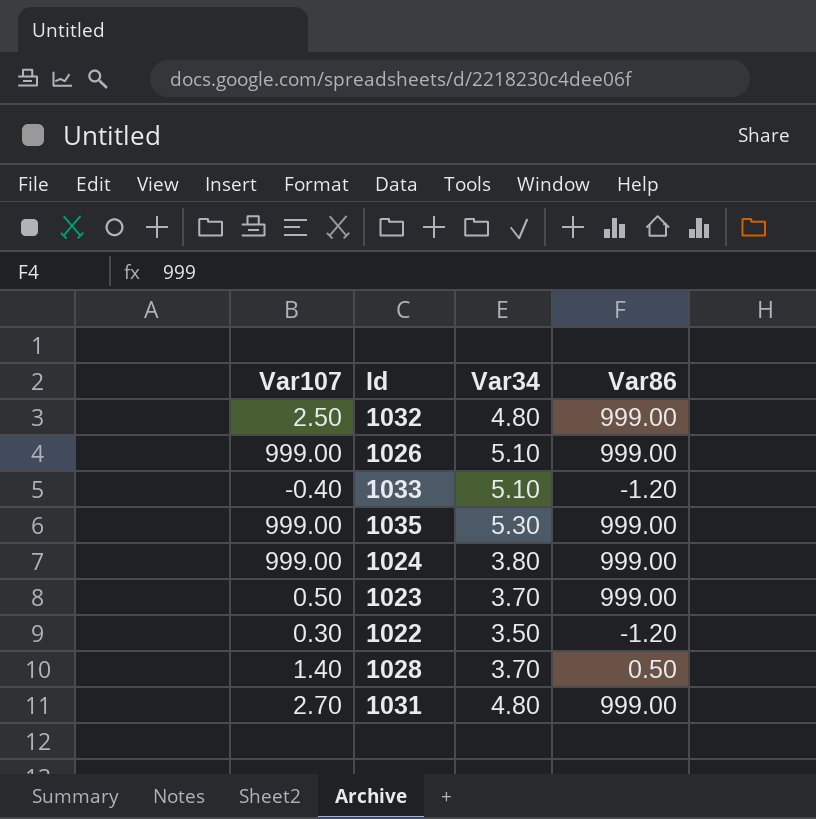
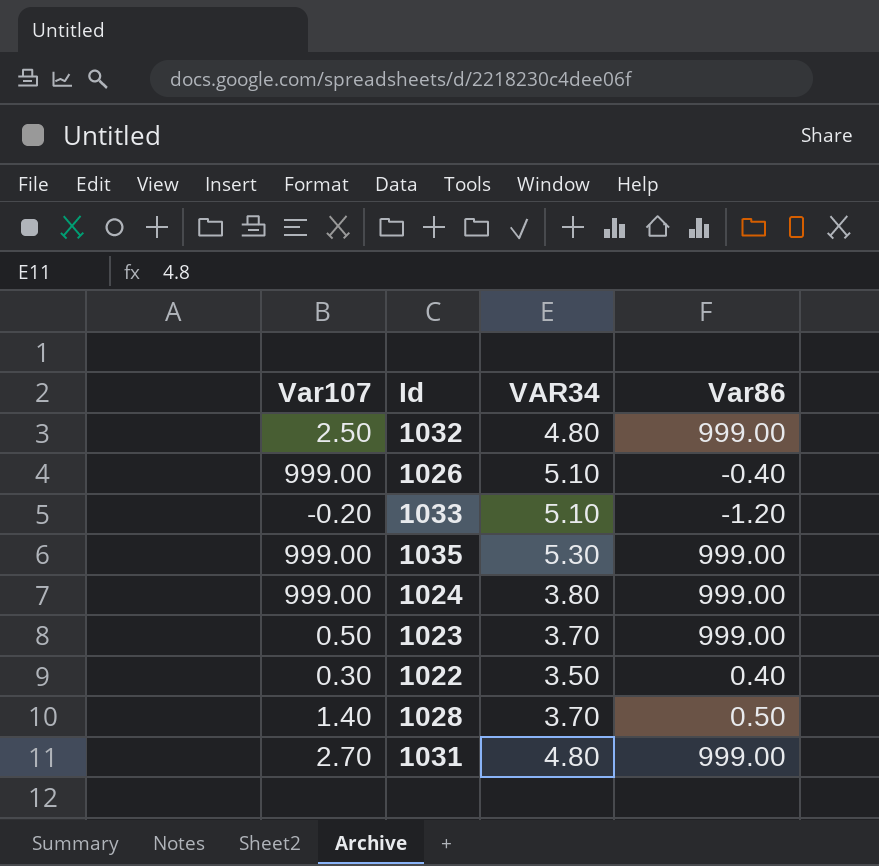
column name: Var34 -> VAR34
1026 | Var86: 999.00 -> -0.40
1033 | Var107: -0.40 -> -0.20
1022 | Var86: -1.20 -> 0.40

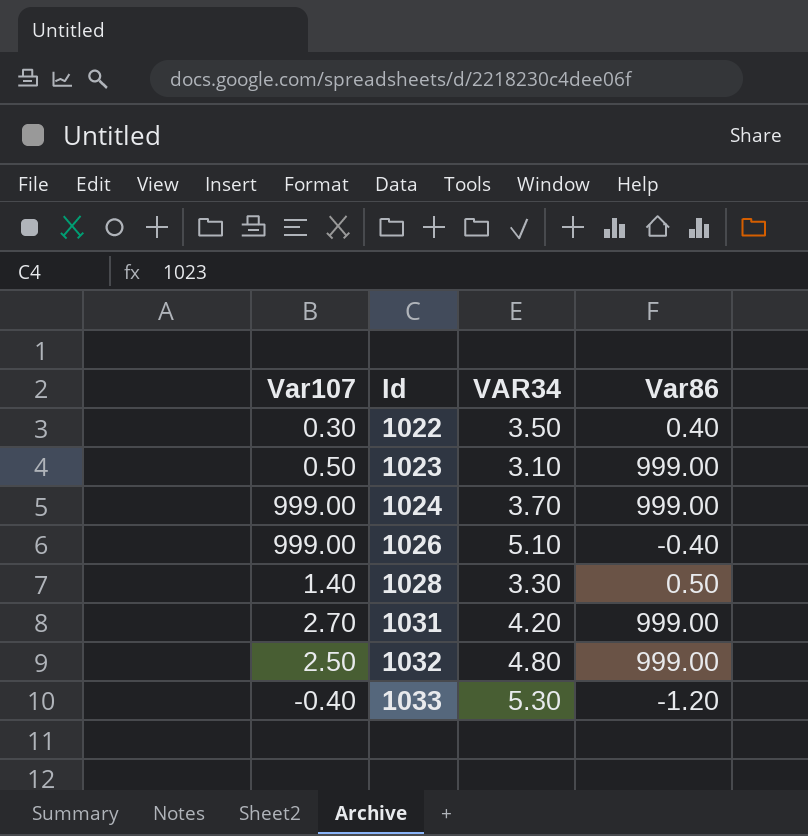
row order: none -> Id ascending
row 1035: 999.00 | 5.30 | 999.00 -> none
1023 | VAR34: 3.70 -> 3.10
1024 | VAR34: 3.80 -> 3.70
1028 | VAR34: 3.70 -> 3.30
1031 | VAR34: 4.80 -> 4.20
1033 | Var107: -0.20 -> -0.40
1033 | VAR34: 5.10 -> 5.30

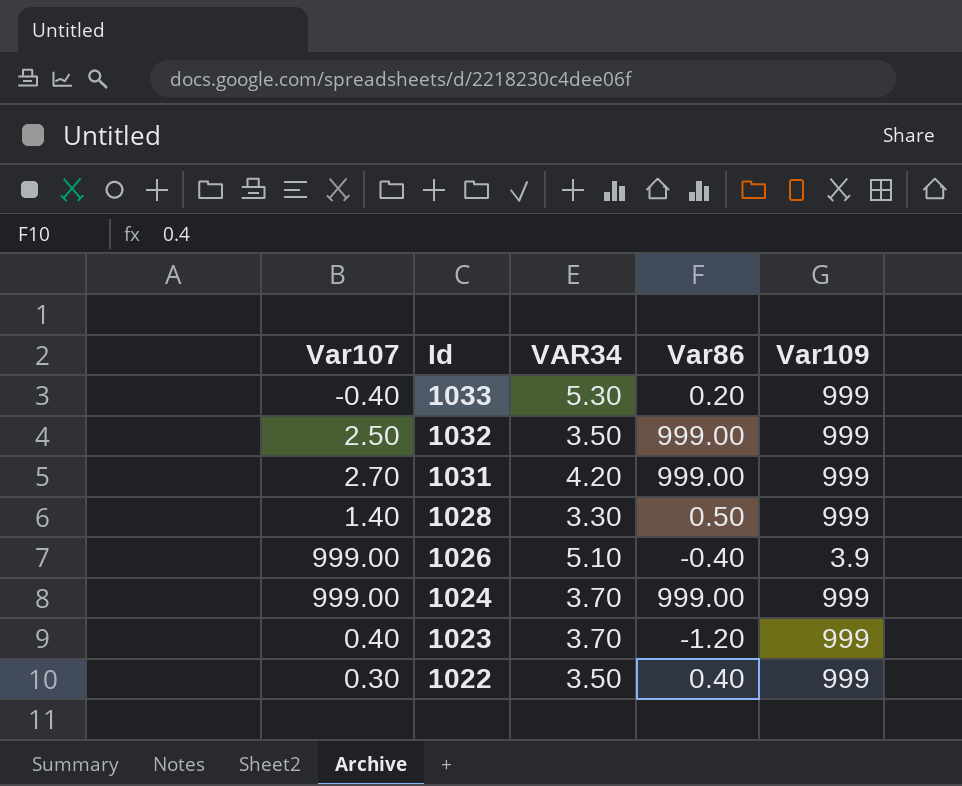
row order: Id ascending -> Id descending
column Var109 | position: none -> 5
1033 | Var86: -1.20 -> 0.20
1032 | VAR34: 4.80 -> 3.50
1023 | Var107: 0.50 -> 0.40
1023 | VAR34: 3.10 -> 3.70
1023 | Var86: 999.00 -> -1.20

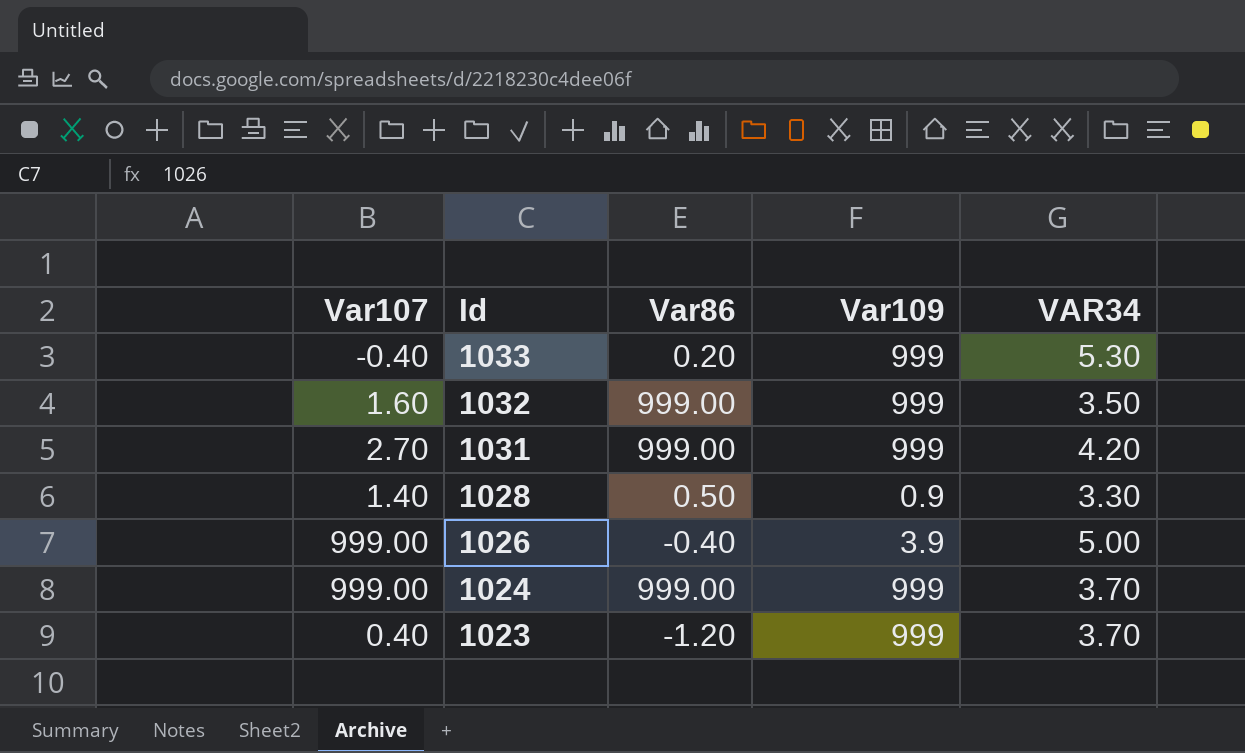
column VAR34 | position: 3 -> 5
row 1022: 0.30 | 3.50 | 0.40 | 999 -> none
1032 | Var107: 2.50 -> 1.60
1028 | Var109: 999 -> 0.9
1026 | VAR34: 5.10 -> 5.00

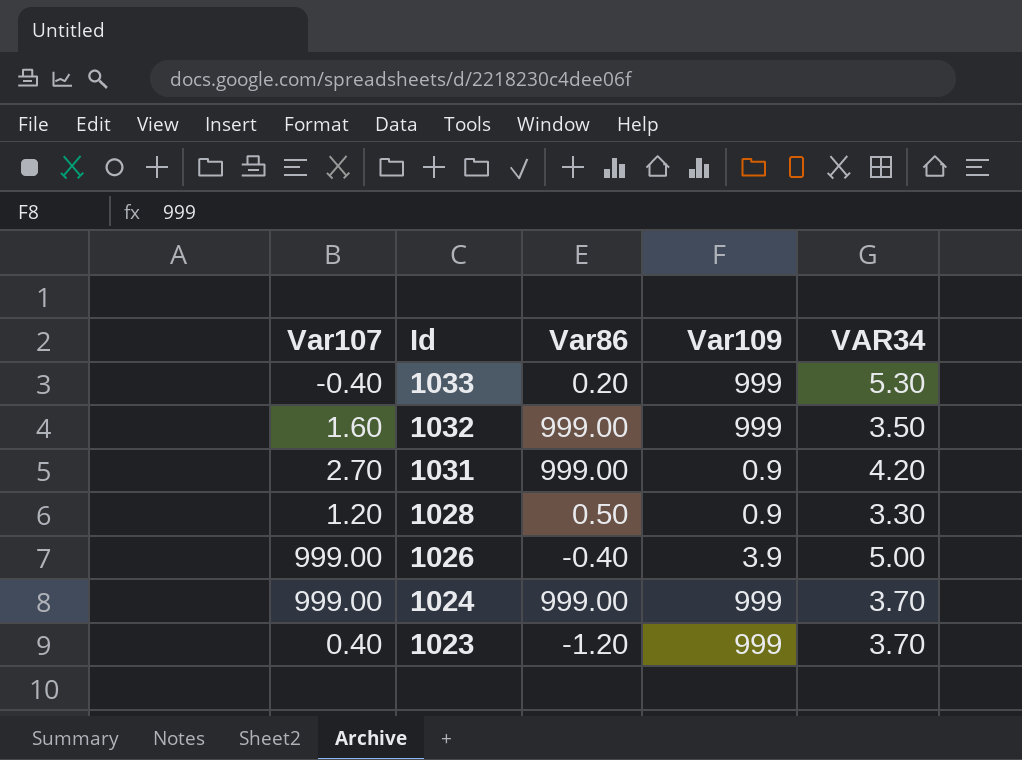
1031 | Var109: 999 -> 0.9
1028 | Var107: 1.40 -> 1.20

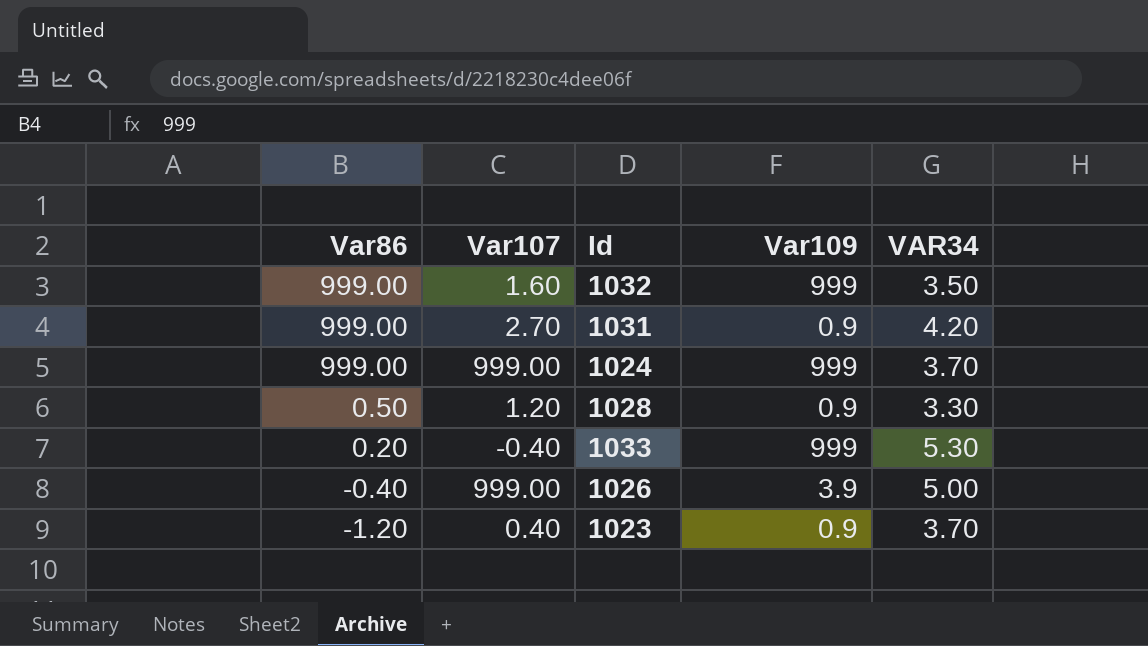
row order: Id descending -> Var86 descending
column Var86 | position: 3 -> 1
1023 | Var109: 999 -> 0.9

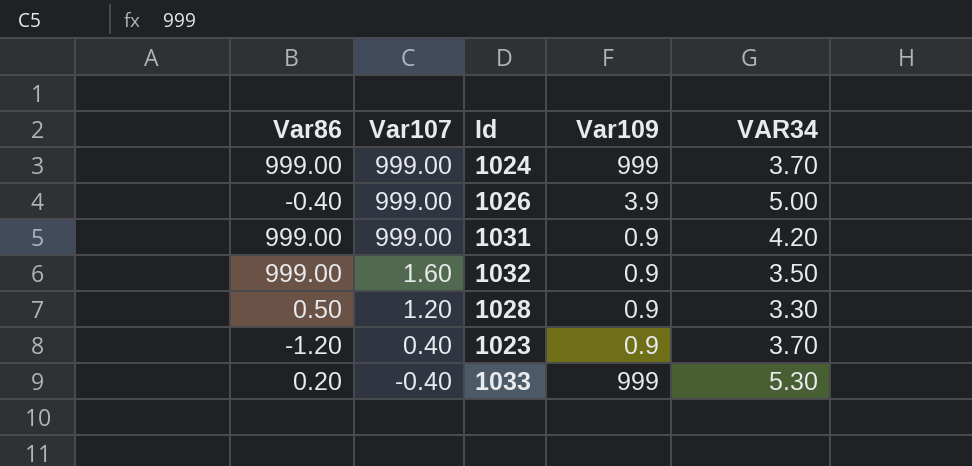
row order: Var86 descending -> Var107 descending
1031 | Var107: 2.70 -> 999.00
1032 | Var109: 999 -> 0.9

